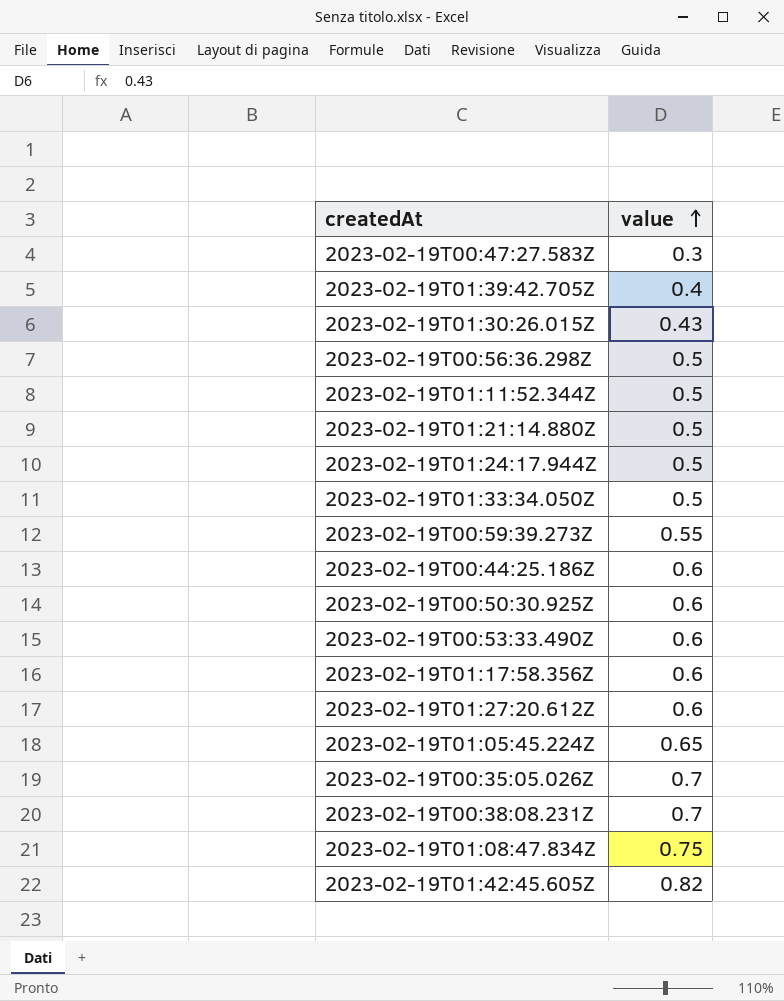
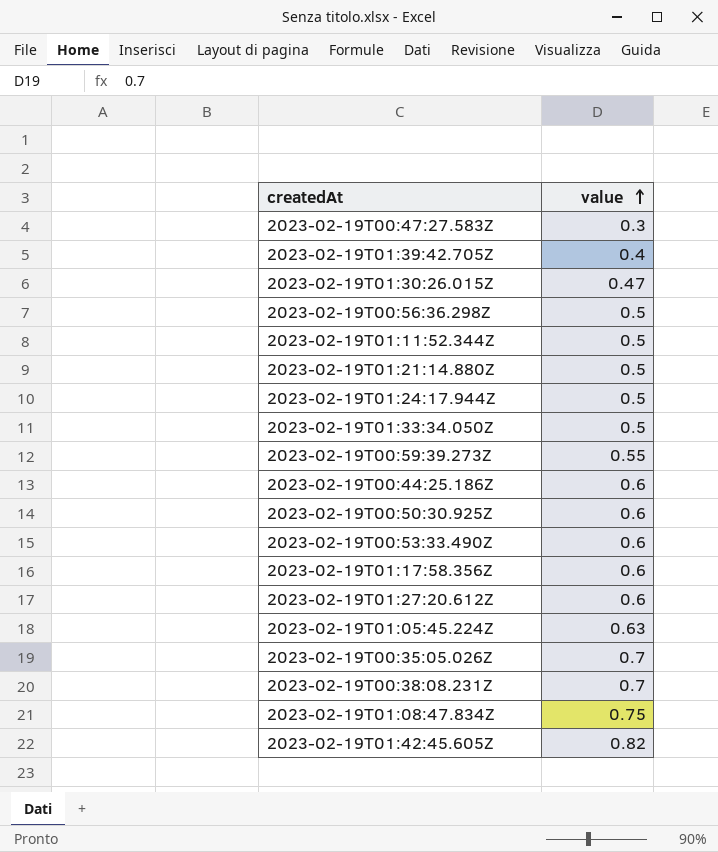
2023-02-19T01:30:26.015Z | value: 0.43 -> 0.47
2023-02-19T01:05:45.224Z | value: 0.65 -> 0.63

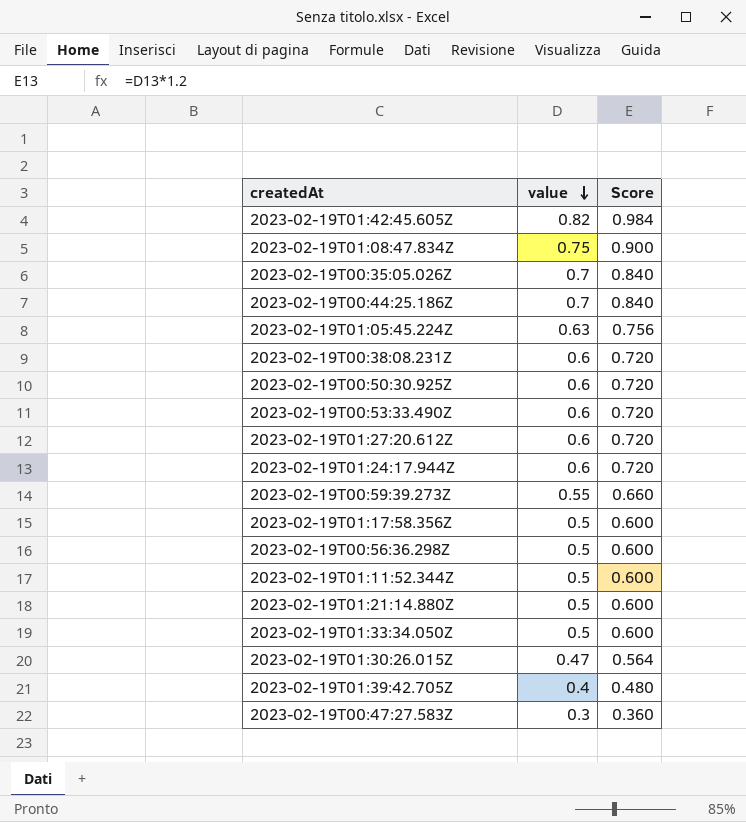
row order: value ascending -> value descending
column Score | formula: none -> [value] * 1.2
2023-02-19T00:44:25.186Z | value: 0.6 -> 0.7
2023-02-19T00:38:08.231Z | value: 0.7 -> 0.6
2023-02-19T01:24:17.944Z | value: 0.5 -> 0.6
2023-02-19T01:17:58.356Z | value: 0.6 -> 0.5

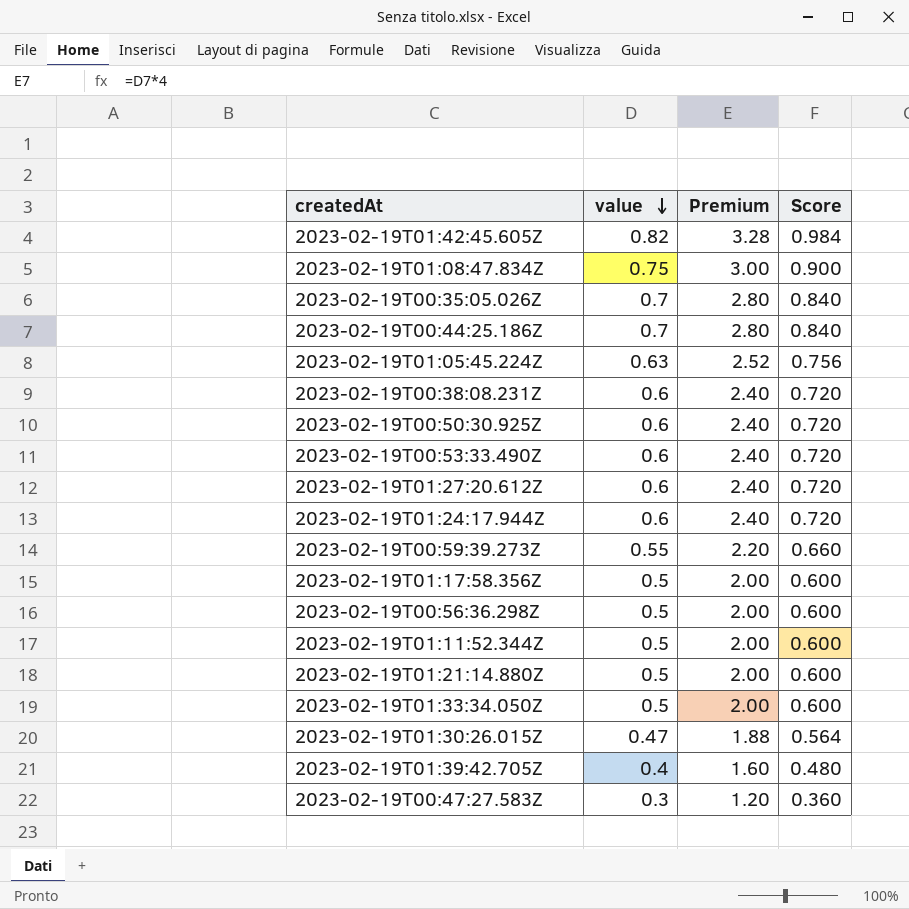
column Premium | formula: none -> [value] * 4

